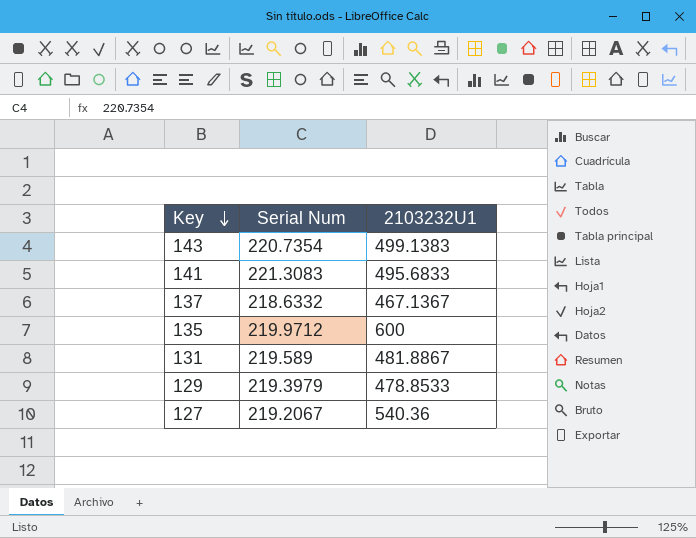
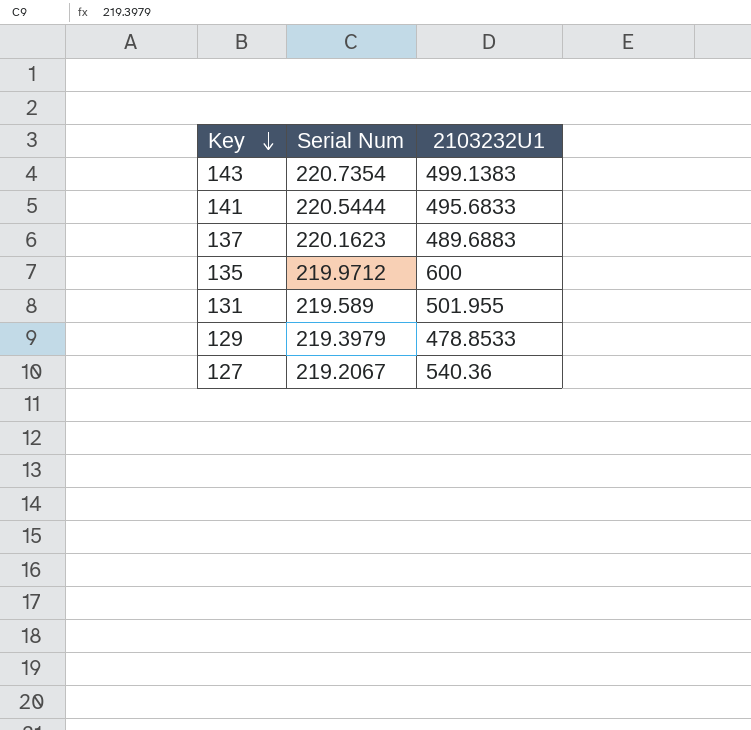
141 | Serial Num: 221.3083 -> 220.5444
137 | Serial Num: 218.6332 -> 220.1623
137 | 2103232U1: 467.1367 -> 489.6883
131 | 2103232U1: 481.8867 -> 501.955

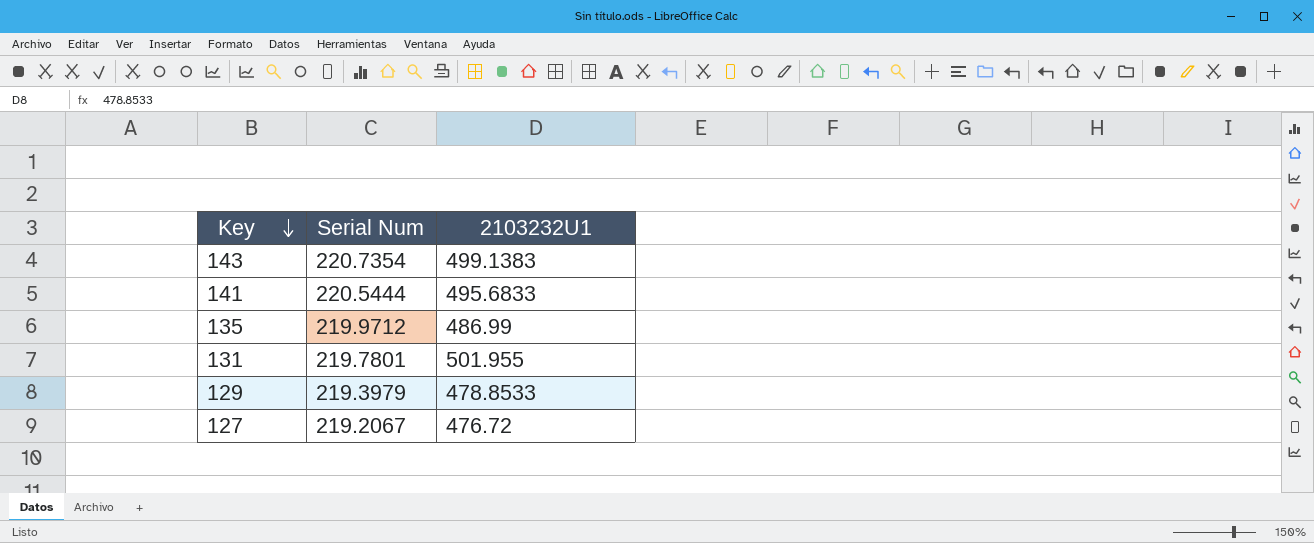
row 137: 220.1623 | 489.6883 -> none
135 | 2103232U1: 600 -> 486.99
131 | Serial Num: 219.589 -> 219.7801
127 | 2103232U1: 540.36 -> 476.72

